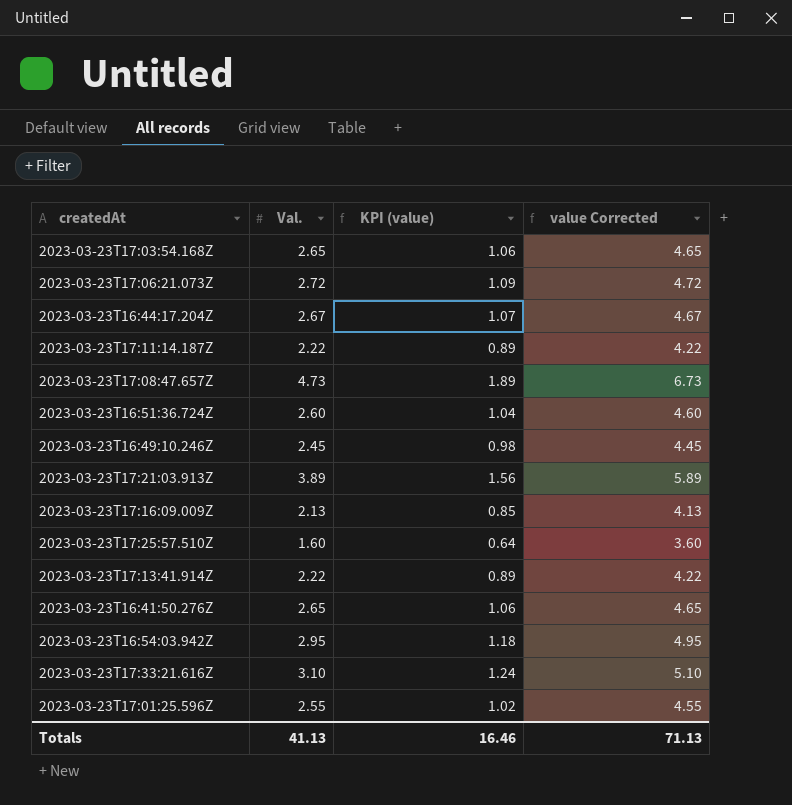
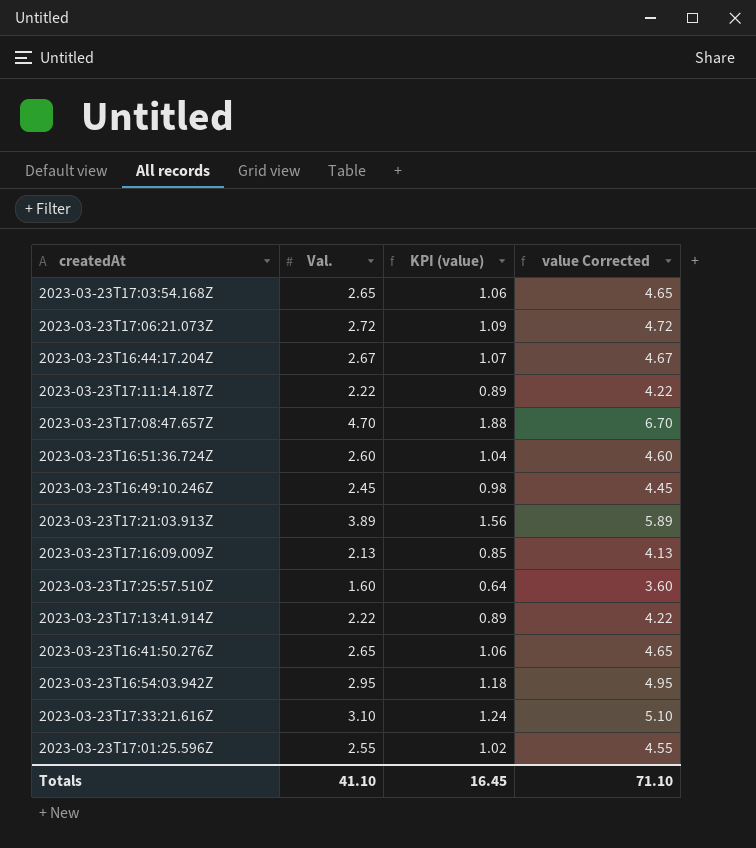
2023-03-23T17:08:47.657Z | Val.: 4.73 -> 4.70
2023-03-23T17:08:47.657Z | KPI (value): 1.89 -> 1.88
2023-03-23T17:08:47.657Z | value Corrected: 6.73 -> 6.70
Totals | Val.: 41.13 -> 41.10
Totals | KPI (value): 16.46 -> 16.45
Totals | value Corrected: 71.13 -> 71.10

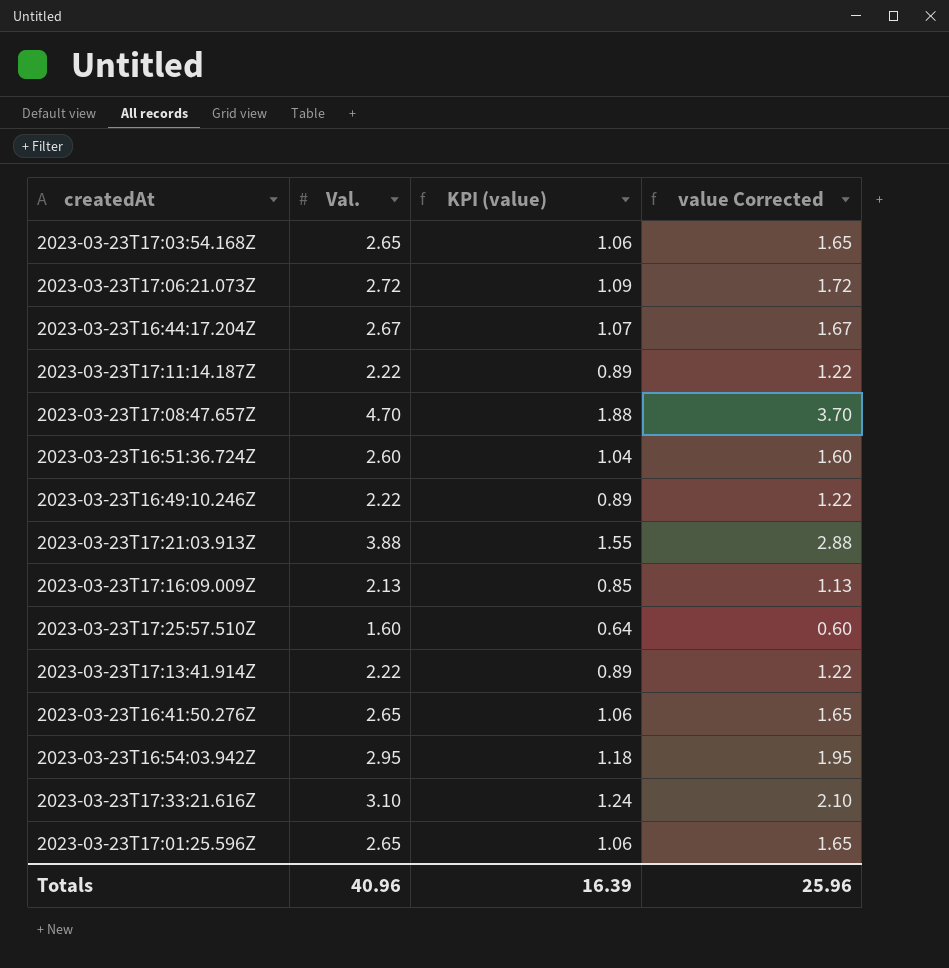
column value Corrected | formula: [Val.] + 2 -> [Val.] - 1
2023-03-23T16:49:10.246Z | Val.: 2.45 -> 2.22
2023-03-23T16:49:10.246Z | KPI (value): 0.98 -> 0.89
2023-03-23T17:21:03.913Z | Val.: 3.89 -> 3.88
2023-03-23T17:21:03.913Z | KPI (value): 1.56 -> 1.55
2023-03-23T17:01:25.596Z | Val.: 2.55 -> 2.65
2023-03-23T17:01:25.596Z | KPI (value): 1.02 -> 1.06
Totals | Val.: 41.10 -> 40.96
Totals | KPI (value): 16.45 -> 16.39
Totals | value Corrected: 71.10 -> 25.96

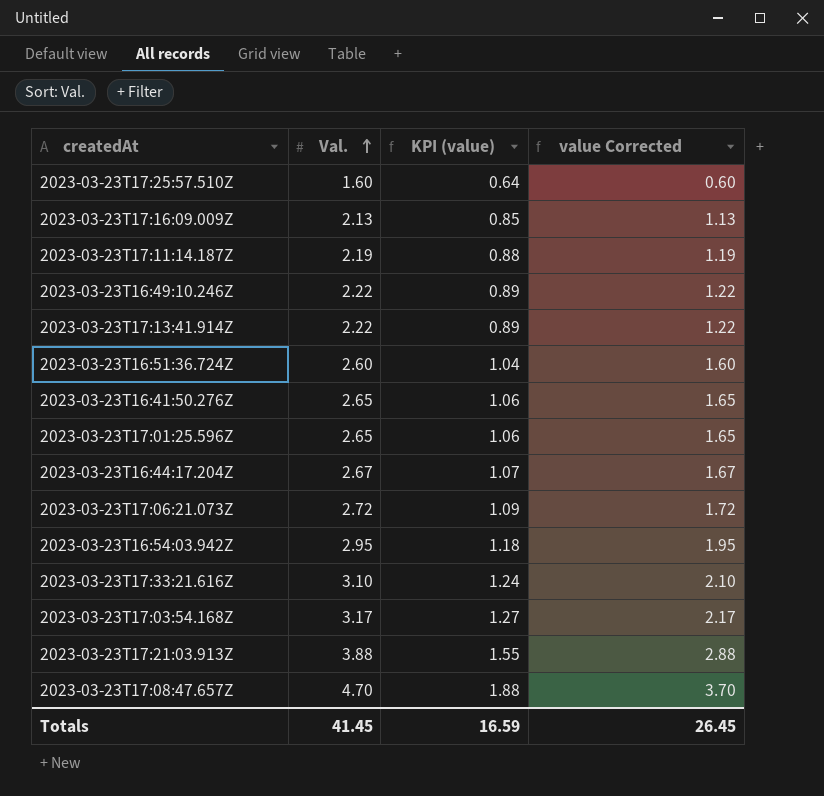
row order: none -> Val. ascending
2023-03-23T17:11:14.187Z | Val.: 2.22 -> 2.19
2023-03-23T17:11:14.187Z | KPI (value): 0.89 -> 0.88
2023-03-23T17:11:14.187Z | value Corrected: 1.22 -> 1.19
2023-03-23T17:03:54.168Z | Val.: 2.65 -> 3.17
2023-03-23T17:03:54.168Z | KPI (value): 1.06 -> 1.27
2023-03-23T17:03:54.168Z | value Corrected: 1.65 -> 2.17
Totals | Val.: 40.96 -> 41.45
Totals | KPI (value): 16.39 -> 16.59
Totals | value Corrected: 25.96 -> 26.45

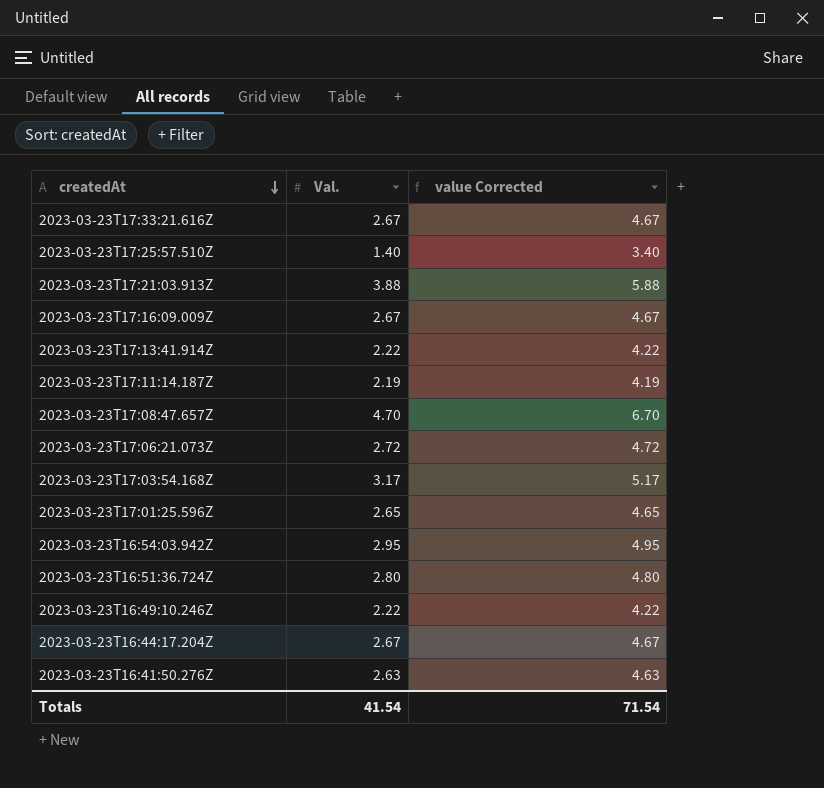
row order: Val. ascending -> createdAt descending
column KPI (value) | formula: [Val.] * 0.4 -> none
column value Corrected | formula: [Val.] - 1 -> [Val.] + 2
2023-03-23T17:33:21.616Z | Val.: 3.10 -> 2.67
2023-03-23T17:25:57.510Z | Val.: 1.60 -> 1.40
2023-03-23T17:16:09.009Z | Val.: 2.13 -> 2.67
2023-03-23T16:51:36.724Z | Val.: 2.60 -> 2.80
2023-03-23T16:41:50.276Z | Val.: 2.65 -> 2.63
Totals | Val.: 41.45 -> 41.54
Totals | value Corrected: 26.45 -> 71.54

